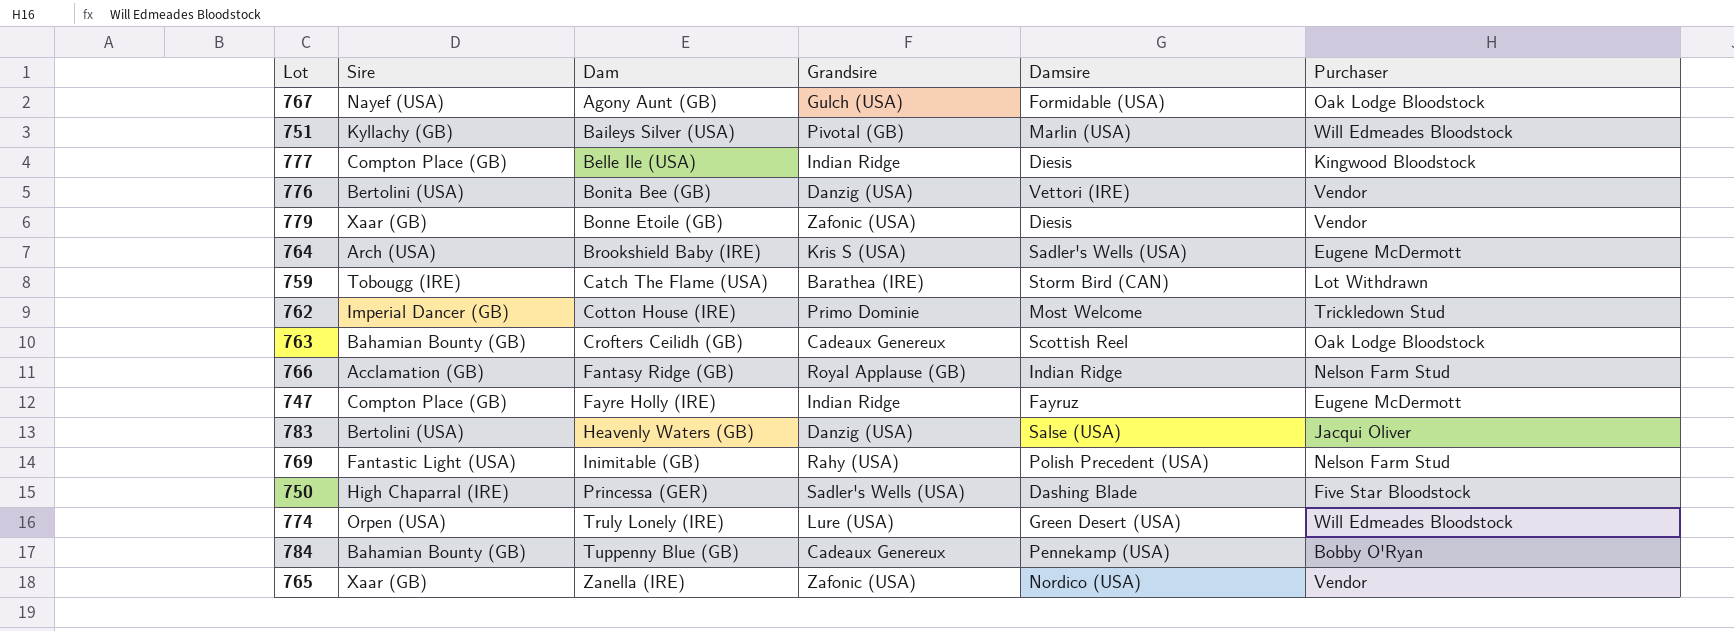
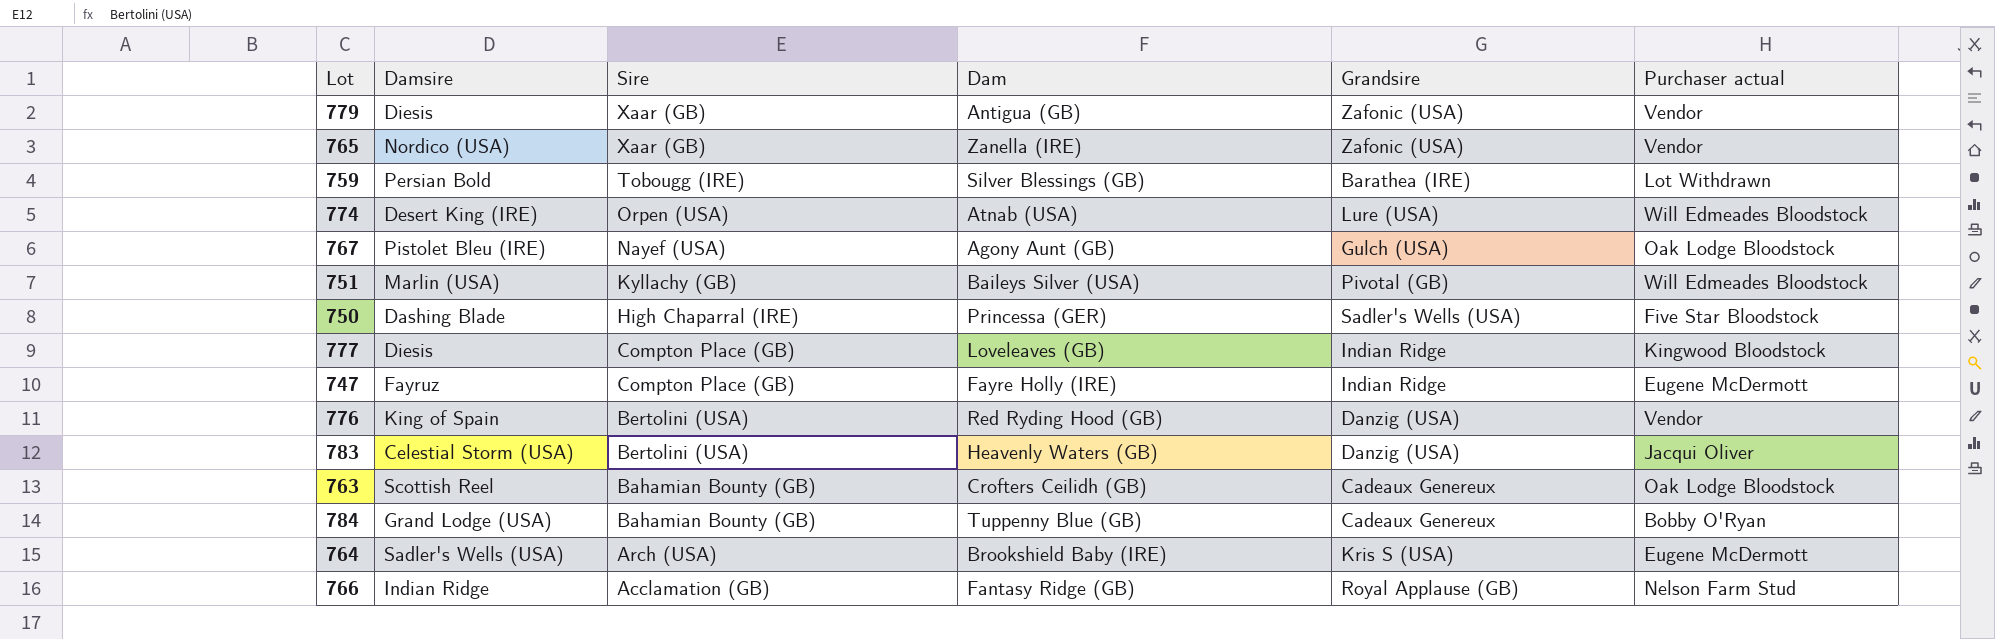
row order: Dam ascending -> Sire descending
column Damsire | position: 5 -> 2
column name: Purchaser -> Purchaser actual
row 762: Imperial Dancer (GB) | Cotton House (IRE) | Primo Dominie | Most Welcome | Trickledown Stud -> none
row 769: Fantastic Light (USA) | Inimitable (GB) | Rahy (USA) | Polish Precedent (USA) | Nelson Farm Stud -> none
779 | Dam: Bonne Etoile (GB) -> Antigua (GB)
759 | Damsire: Storm Bird (CAN) -> Persian Bold
759 | Dam: Catch The Flame (USA) -> Silver Blessings (GB)
774 | Damsire: Green Desert (USA) -> Desert King (IRE)
774 | Dam: Truly Lonely (IRE) -> Atnab (USA)
767 | Damsire: Formidable (USA) -> Pistolet Bleu (IRE)
777 | Dam: Belle Ile (USA) -> Loveleaves (GB)
776 | Damsire: Vettori (IRE) -> King of Spain
776 | Dam: Bonita Bee (GB) -> Red Ryding Hood (GB)
783 | Damsire: Salse (USA) -> Celestial Storm (USA)
784 | Damsire: Pennekamp (USA) -> Grand Lodge (USA)

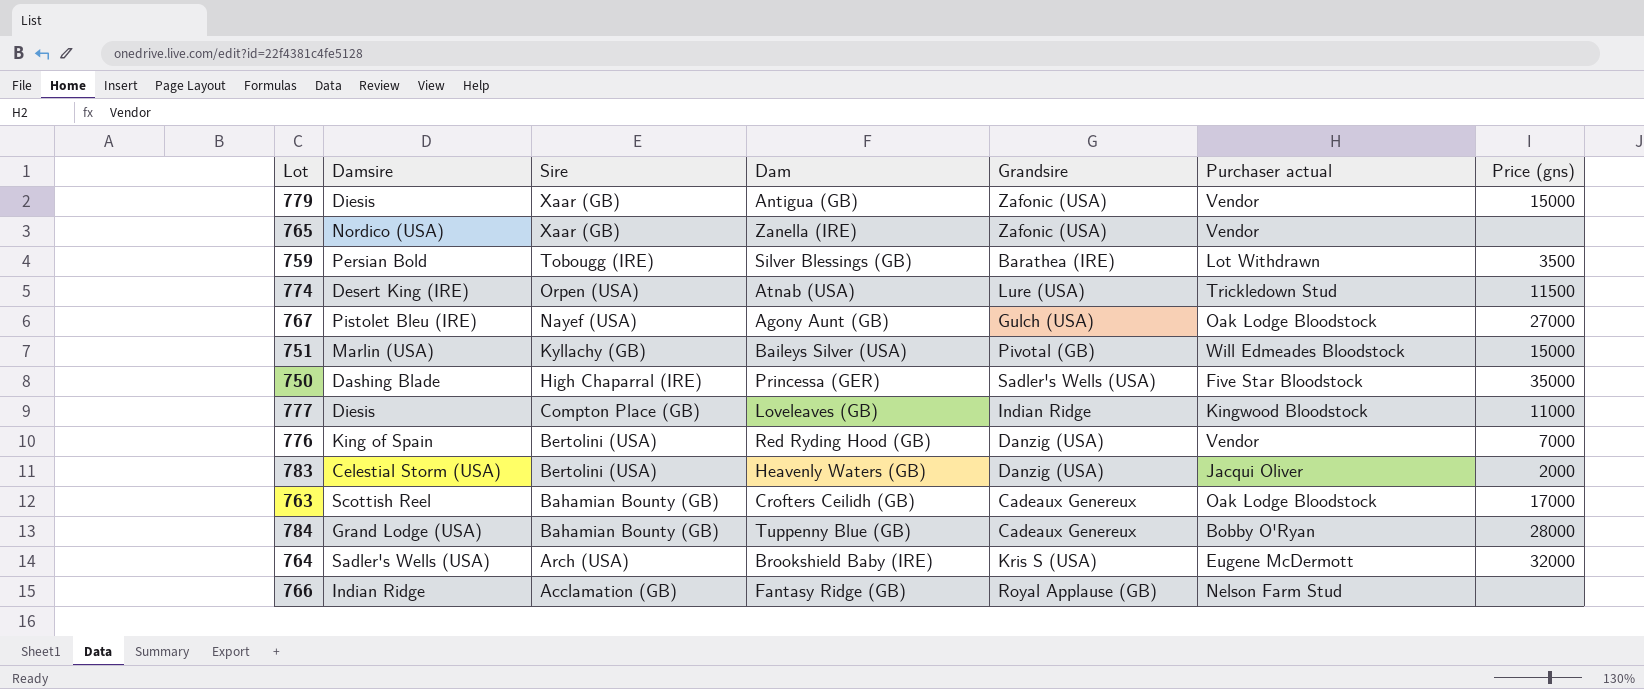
column Price (gns) | position: none -> 7
row 747: Fayruz | Compton Place (GB) | Fayre Holly (IRE) | Indian Ridge | Eugene McDermott -> none
774 | Purchaser actual: Will Edmeades Bloodstock -> Trickledown Stud

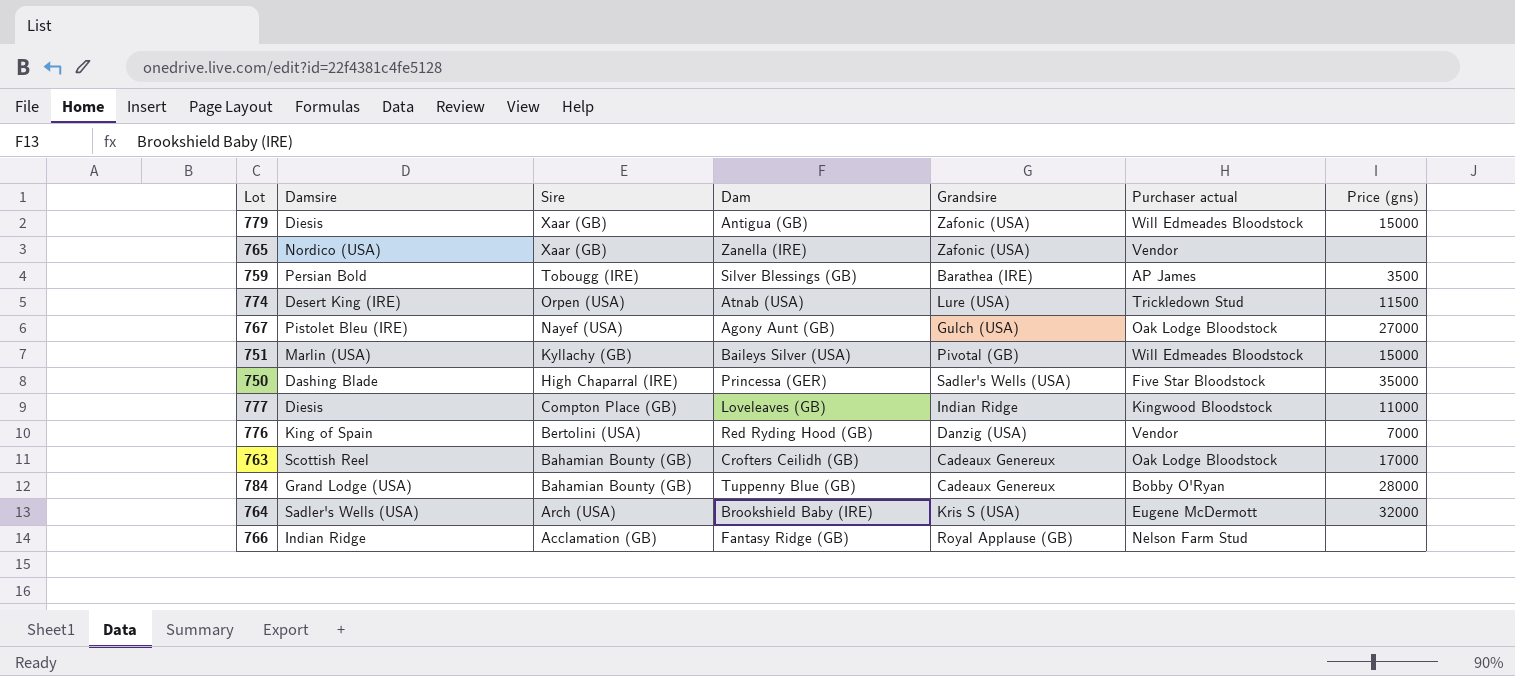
row 783: Celestial Storm (USA) | Bertolini (USA) | Heavenly Waters (GB) | Danzig (USA) | Jacqui Oliver | 2000 -> none
779 | Purchaser actual: Vendor -> Will Edmeades Bloodstock
759 | Purchaser actual: Lot Withdrawn -> AP James

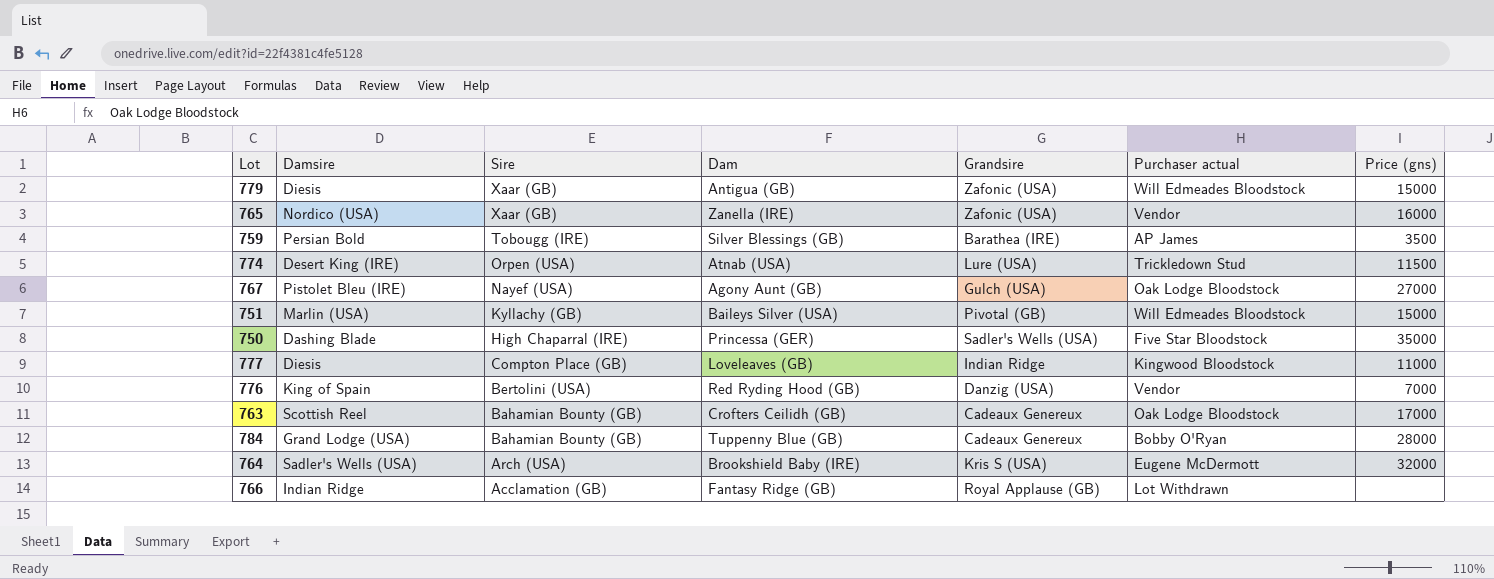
765 | Price (gns): none -> 16000
766 | Purchaser actual: Nelson Farm Stud -> Lot Withdrawn

